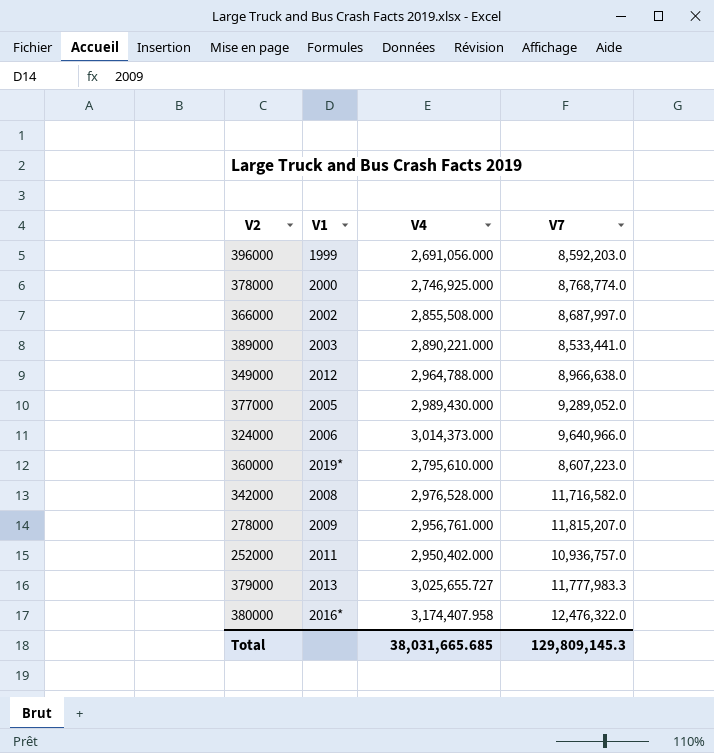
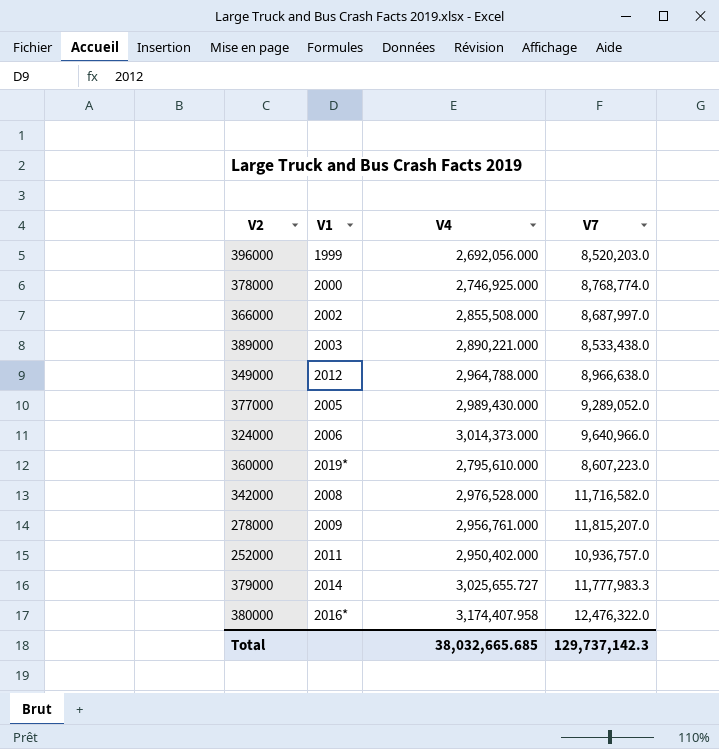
396000 | V4: 2,691,056.000 -> 2,692,056.000
396000 | V7: 8,592,203.0 -> 8,520,203.0
389000 | V7: 8,533,441.0 -> 8,533,438.0
379000 | V1: 2013 -> 2014
Total | V4: 38,031,665.685 -> 38,032,665.685
Total | V7: 129,809,145.3 -> 129,737,142.3

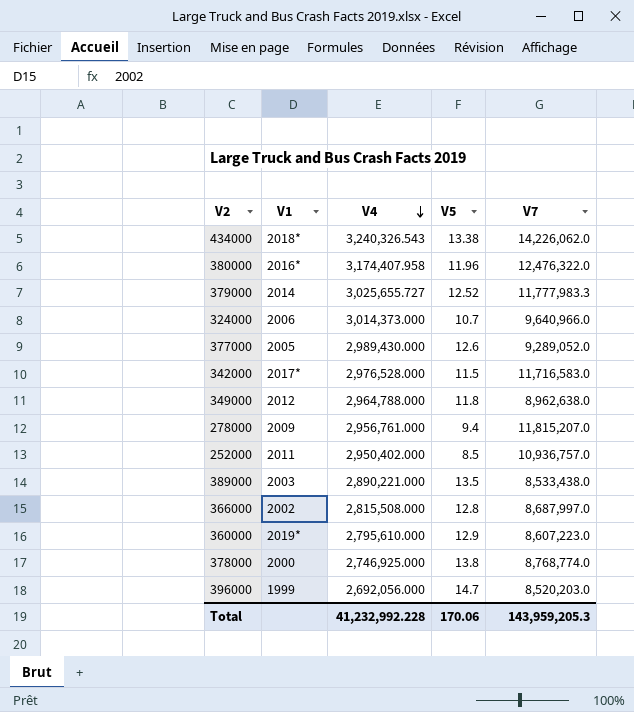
row order: none -> V4 descending
column V5 | position: none -> 4
row 434000: none -> 2018* | 3,240,326.543 | 13.38 | 14,226,062.0
342000 | V1: 2008 -> 2017*
342000 | V7: 11,716,582.0 -> 11,716,583.0
349000 | V7: 8,966,638.0 -> 8,962,638.0
366000 | V4: 2,855,508.000 -> 2,815,508.000
Total | V4: 38,032,665.685 -> 41,232,992.228
Total | V7: 129,737,142.3 -> 143,959,205.3

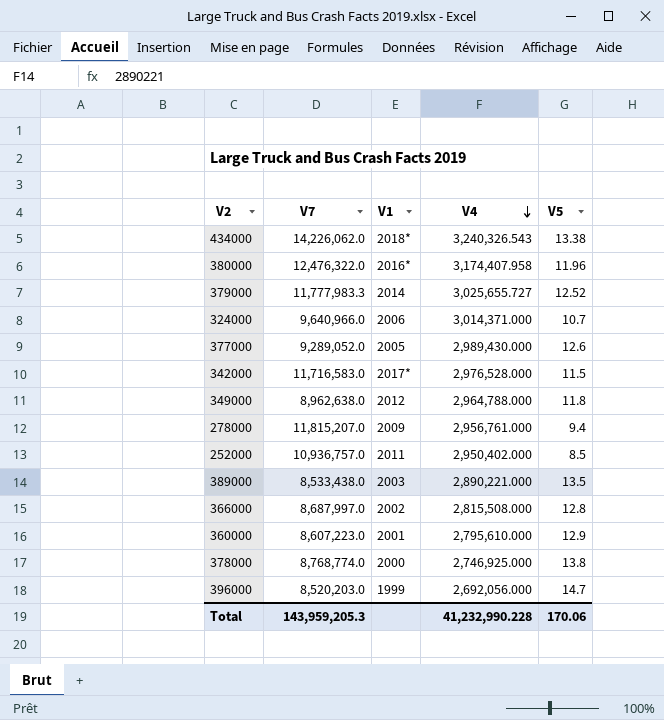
column V7 | position: 5 -> 2
324000 | V4: 3,014,373.000 -> 3,014,371.000
360000 | V1: 2019* -> 2001
Total | V4: 41,232,992.228 -> 41,232,990.228

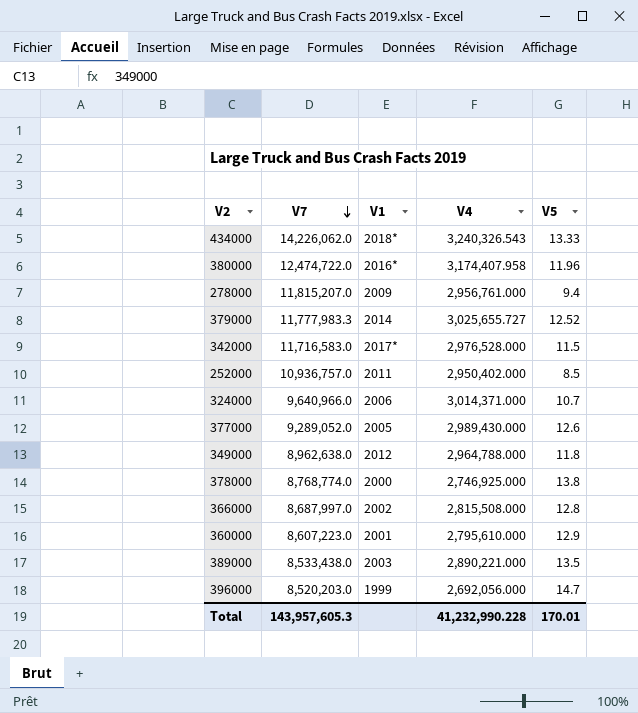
row order: V4 descending -> V7 descending
434000 | V5: 13.38 -> 13.33
380000 | V7: 12,476,322.0 -> 12,474,722.0
Total | V7: 143,959,205.3 -> 143,957,605.3
Total | V5: 170.06 -> 170.01

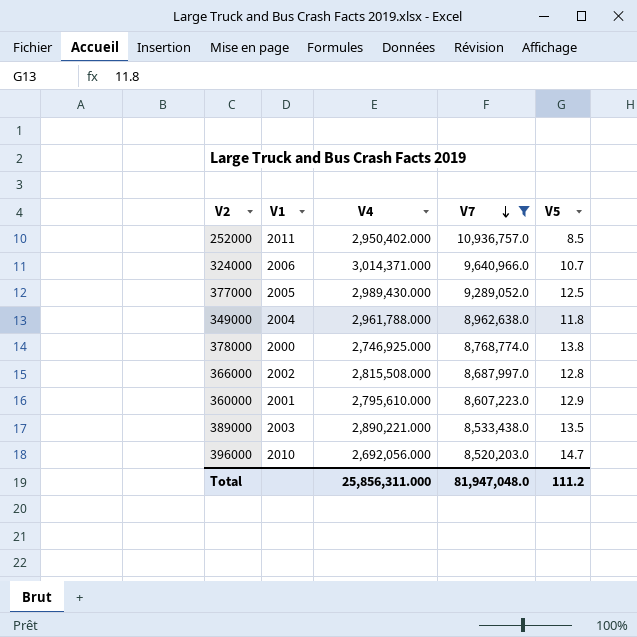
filter: none -> V7 <= 10,936,757.0
column V7 | position: 2 -> 4
377000 | V5: 12.6 -> 12.5
349000 | V1: 2012 -> 2004
349000 | V4: 2,964,788.000 -> 2,961,788.000
396000 | V1: 1999 -> 2010
Total | V4: 41,232,990.228 -> 25,856,311.000
Total | V7: 143,957,605.3 -> 81,947,048.0
Total | V5: 170.01 -> 111.2

